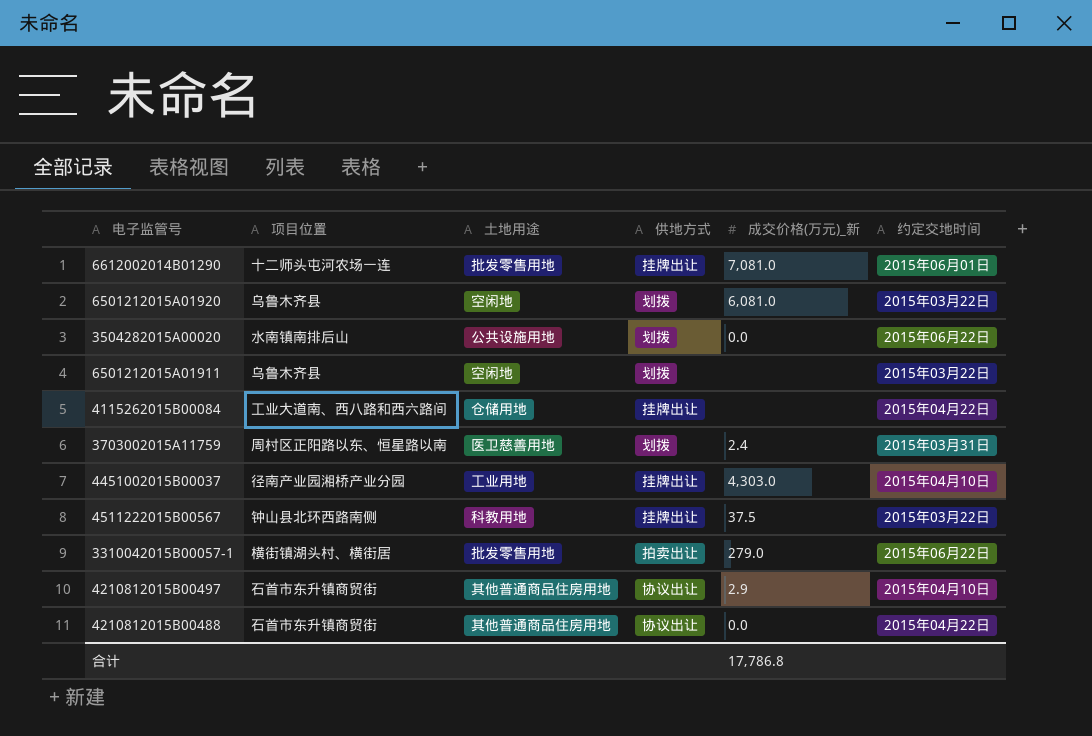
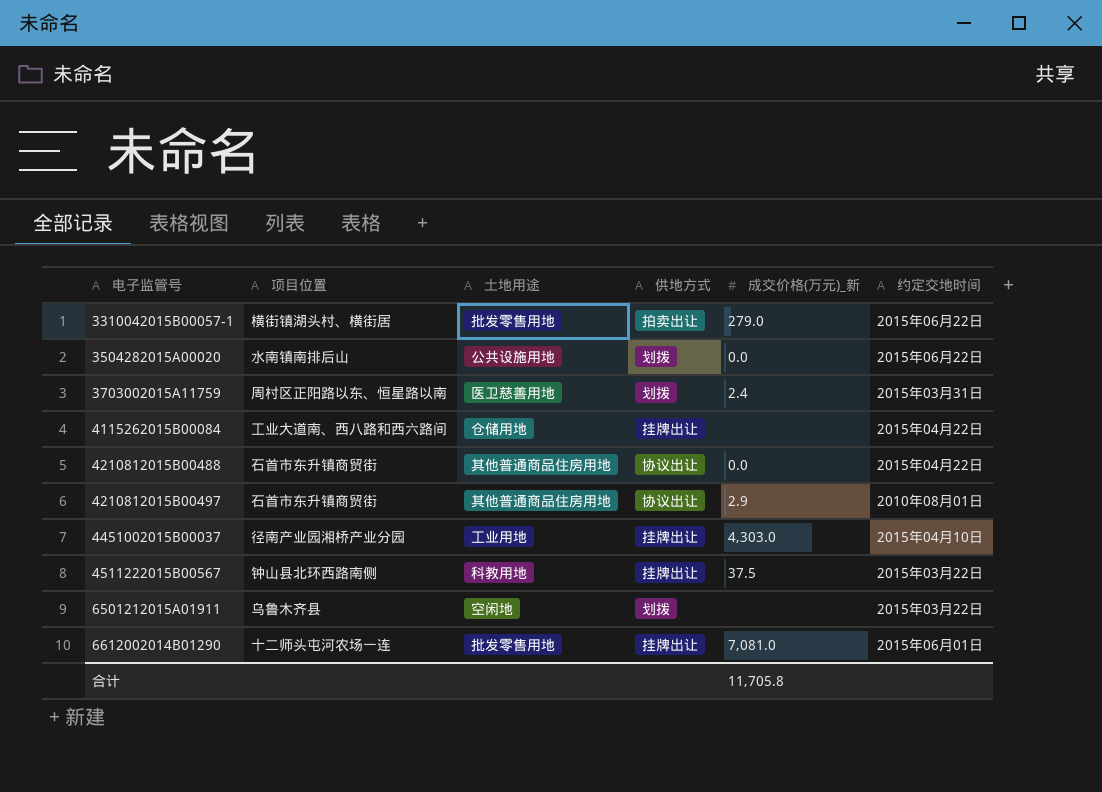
row order: none -> 电子监管号 ascending
row 6501212015A01920: 乌鲁木齐县 | 空闲地 | 划拨 | 6,081.0 | 2015年03月22日 -> none
4210812015B00497 | 约定交地时间: 2015年04月10日 -> 2010年08月01日
合计 | 成交价格(万元)_新: 17,786.8 -> 11,705.8

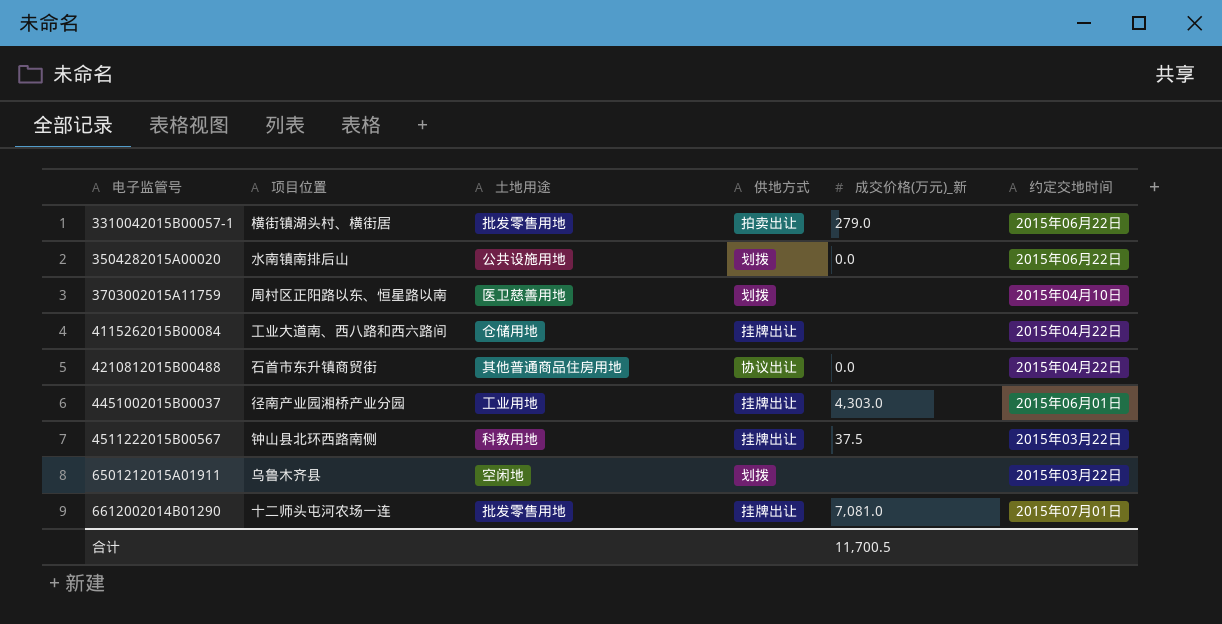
row 4210812015B00497: 石首市东升镇商贸街 | 其他普通商品住房用地 | 协议出让 | 2.9 | 2010年08月01日 -> none
3703002015A11759 | 成交价格(万元)_新: 2.4 -> none
3703002015A11759 | 约定交地时间: 2015年03月31日 -> 2015年04月10日
4451002015B00037 | 约定交地时间: 2015年04月10日 -> 2015年06月01日
6612002014B01290 | 约定交地时间: 2015年06月01日 -> 2015年07月01日
合计 | 成交价格(万元)_新: 11,705.8 -> 11,700.5

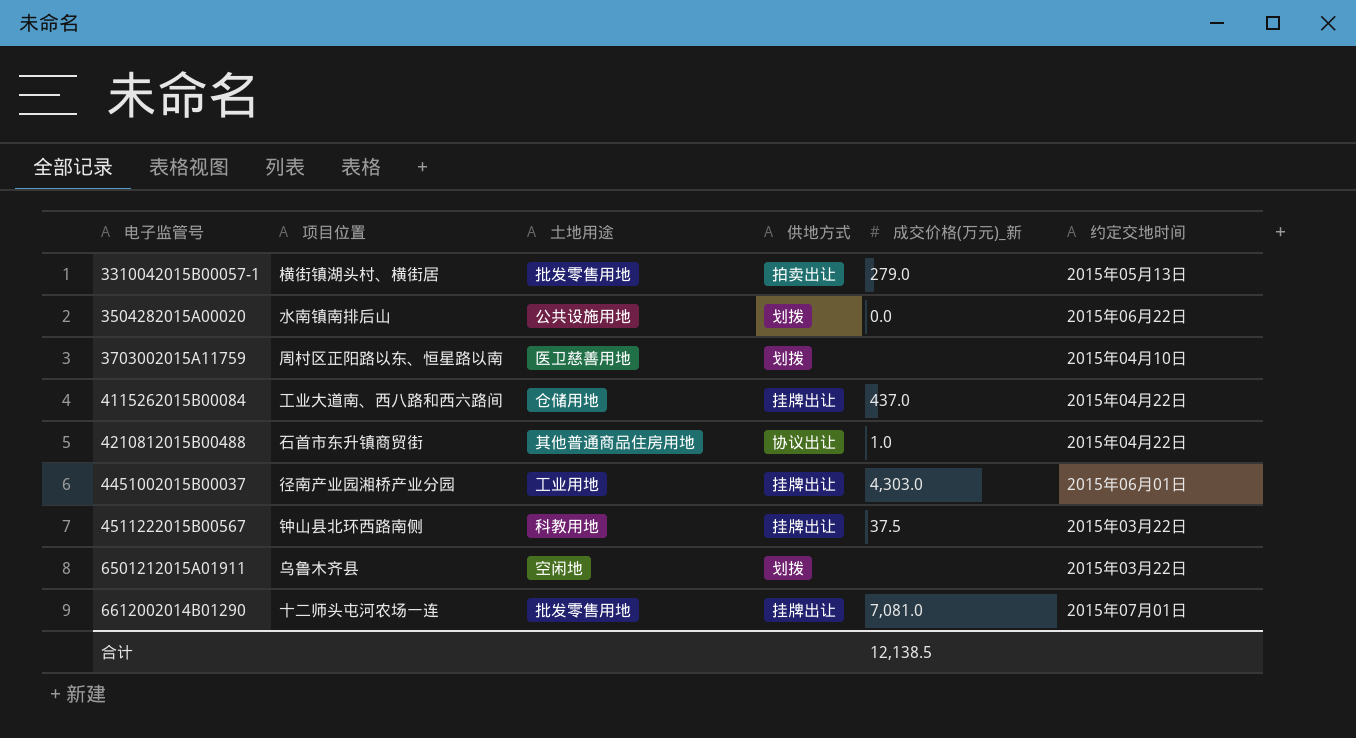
3310042015B00057-1 | 约定交地时间: 2015年06月22日 -> 2015年05月13日
4115262015B00084 | 成交价格(万元)_新: none -> 437.0
4210812015B00488 | 成交价格(万元)_新: 0.0 -> 1.0
合计 | 成交价格(万元)_新: 11,700.5 -> 12,138.5

